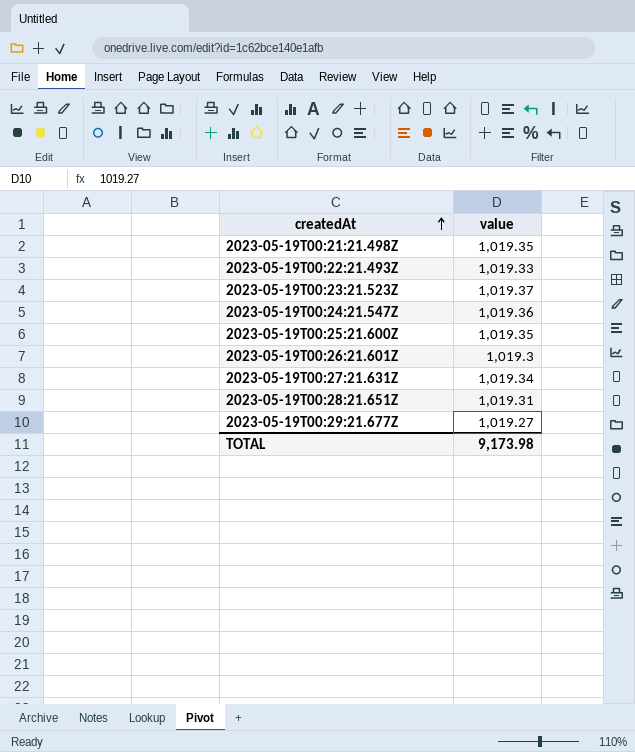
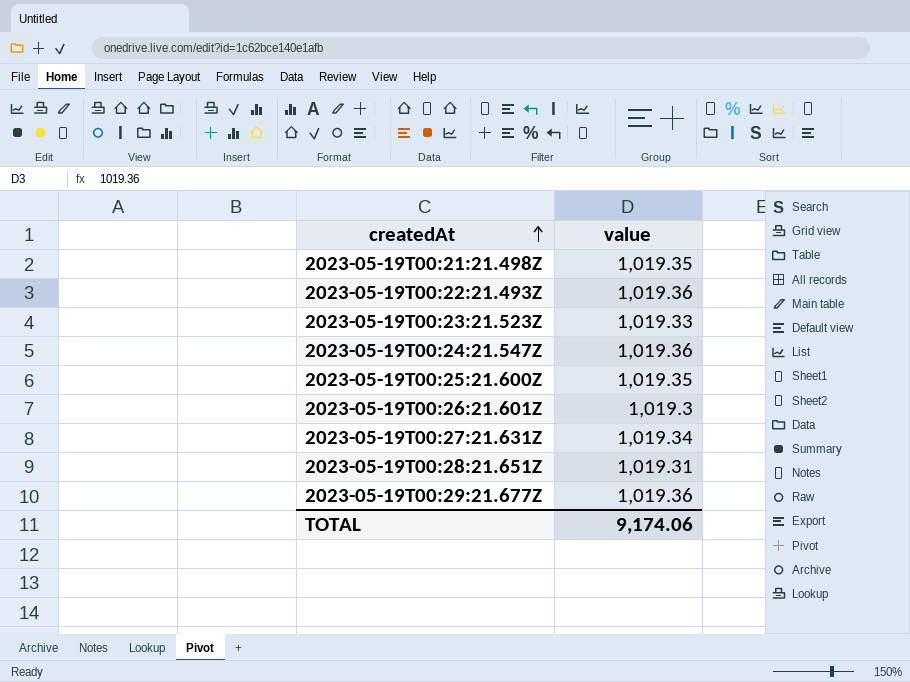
2023-05-19T00:22:21.493Z | value: 1,019.33 -> 1,019.36
2023-05-19T00:23:21.523Z | value: 1,019.37 -> 1,019.33
2023-05-19T00:29:21.677Z | value: 1,019.27 -> 1,019.36
TOTAL | value: 9,173.98 -> 9,174.06

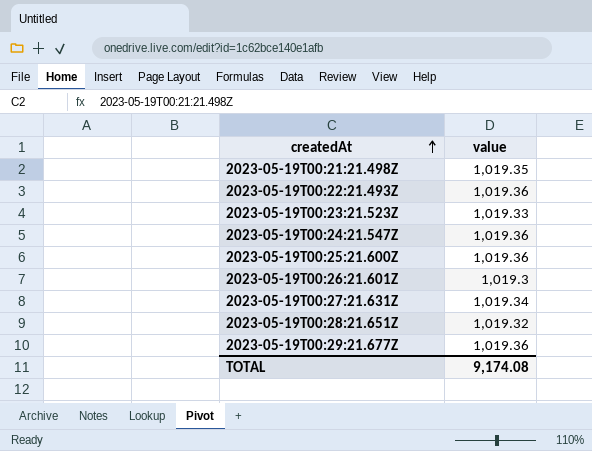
2023-05-19T00:25:21.600Z | value: 1,019.35 -> 1,019.36
2023-05-19T00:28:21.651Z | value: 1,019.31 -> 1,019.32
TOTAL | value: 9,174.06 -> 9,174.08

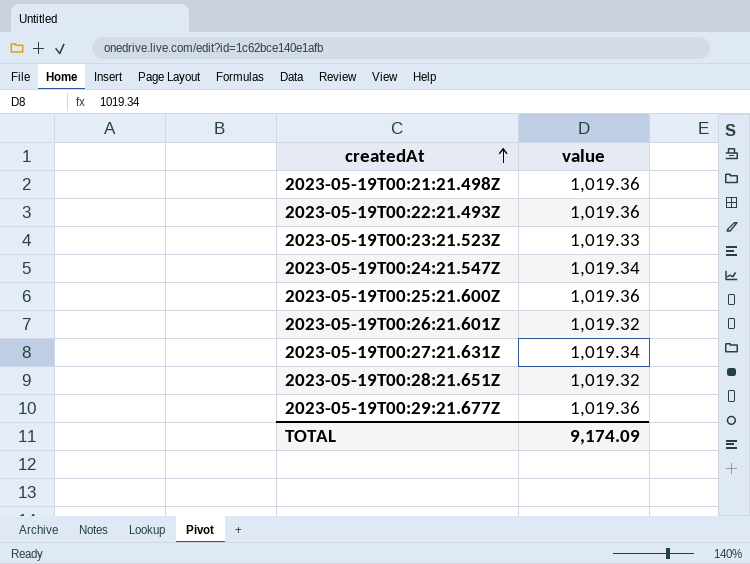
2023-05-19T00:21:21.498Z | value: 1,019.35 -> 1,019.36
2023-05-19T00:24:21.547Z | value: 1,019.36 -> 1,019.34
2023-05-19T00:26:21.601Z | value: 1,019.3 -> 1,019.32
TOTAL | value: 9,174.08 -> 9,174.09

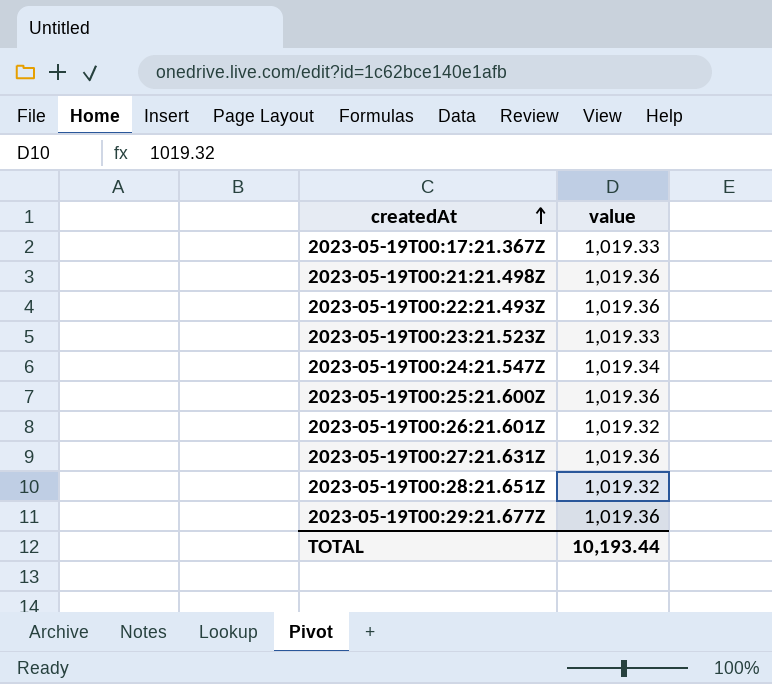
row 2023-05-19T00:17:21.367Z: none -> 1,019.33
2023-05-19T00:27:21.631Z | value: 1,019.34 -> 1,019.36
TOTAL | value: 9,174.09 -> 10,193.44

